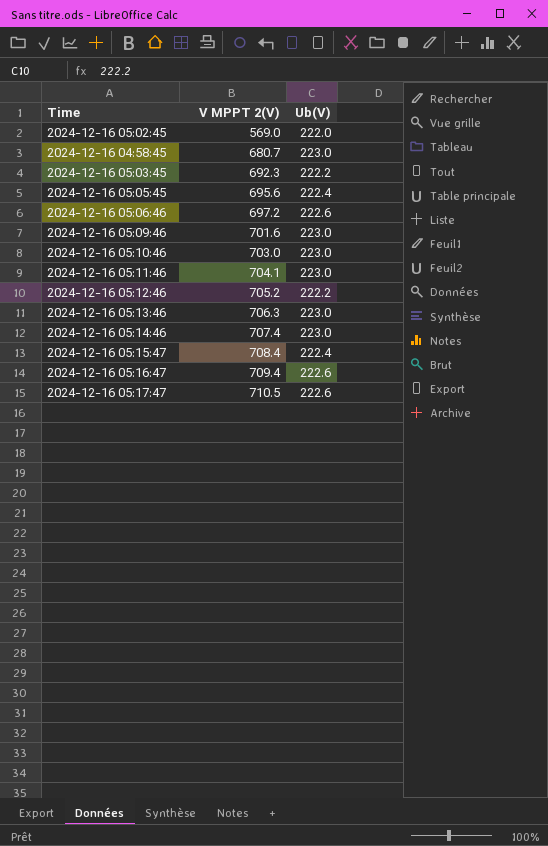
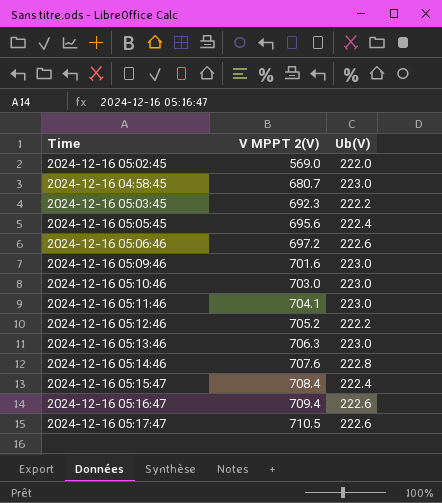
2024-12-16 05:14:46 | V MPPT 2(V): 707.4 -> 707.6
2024-12-16 05:14:46 | Ub(V): 223.0 -> 222.8

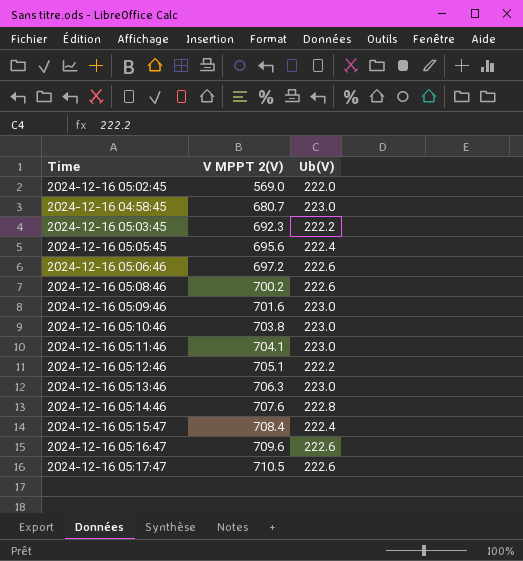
row 2024-12-16 05:08:46: none -> 700.2 | 222.6
2024-12-16 05:10:46 | V MPPT 2(V): 703.0 -> 703.8
2024-12-16 05:12:46 | V MPPT 2(V): 705.2 -> 705.1
2024-12-16 05:16:47 | V MPPT 2(V): 709.4 -> 709.6

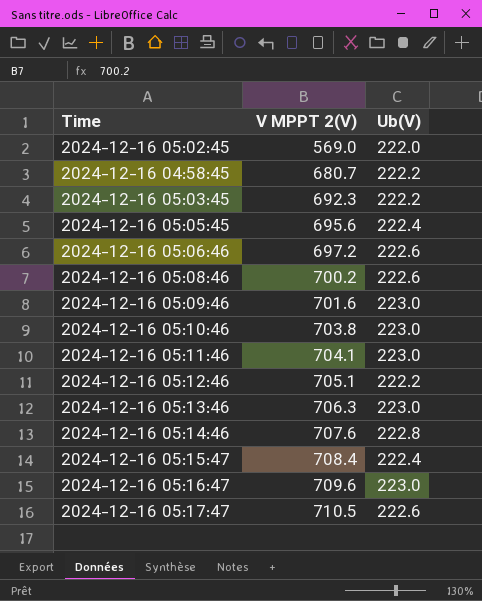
2024-12-16 04:58:45 | Ub(V): 223.0 -> 222.2
2024-12-16 05:16:47 | Ub(V): 222.6 -> 223.0

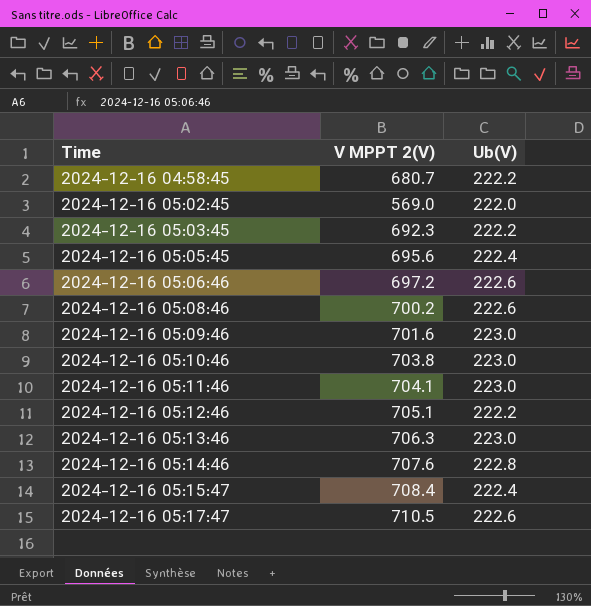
row order: V MPPT 2(V) ascending -> Time ascending
row 2024-12-16 05:16:47: 709.6 | 223.0 -> none

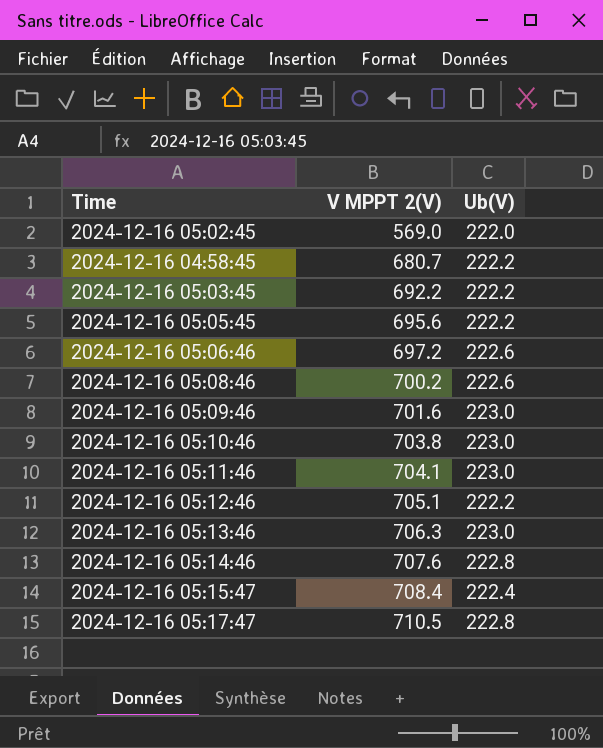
row order: Time ascending -> V MPPT 2(V) ascending
2024-12-16 05:03:45 | V MPPT 2(V): 692.3 -> 692.2
2024-12-16 05:05:45 | Ub(V): 222.4 -> 222.2
2024-12-16 05:17:47 | Ub(V): 222.6 -> 222.8

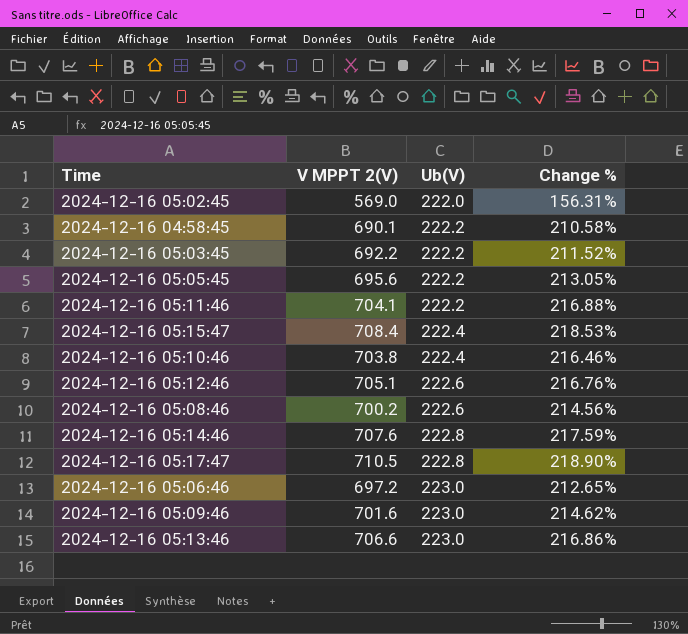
row order: V MPPT 2(V) ascending -> Ub(V) ascending
column Change % | formula: none -> ([V MPPT 2(V)] - [Ub(V)]) / [Ub(V)]
2024-12-16 04:58:45 | V MPPT 2(V): 680.7 -> 690.1
2024-12-16 05:11:46 | Ub(V): 223.0 -> 222.2
2024-12-16 05:10:46 | Ub(V): 223.0 -> 222.4
2024-12-16 05:12:46 | Ub(V): 222.2 -> 222.6
2024-12-16 05:06:46 | Ub(V): 222.6 -> 223.0
2024-12-16 05:13:46 | V MPPT 2(V): 706.3 -> 706.6

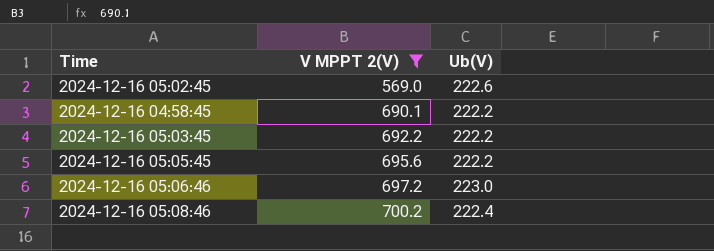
filter: none -> V MPPT 2(V) <= 700.2
row order: Ub(V) ascending -> V MPPT 2(V) ascending
column Change % | formula: ([V MPPT 2(V)] - [Ub(V)]) / [Ub(V)] -> none
2024-12-16 05:02:45 | Ub(V): 222.0 -> 222.6
2024-12-16 05:08:46 | Ub(V): 222.6 -> 222.4

